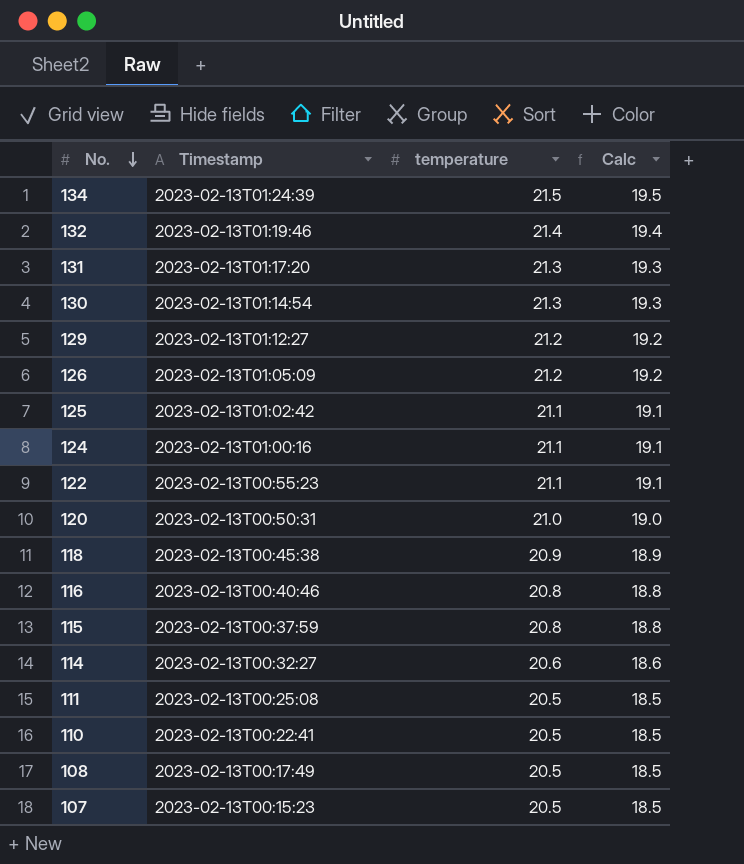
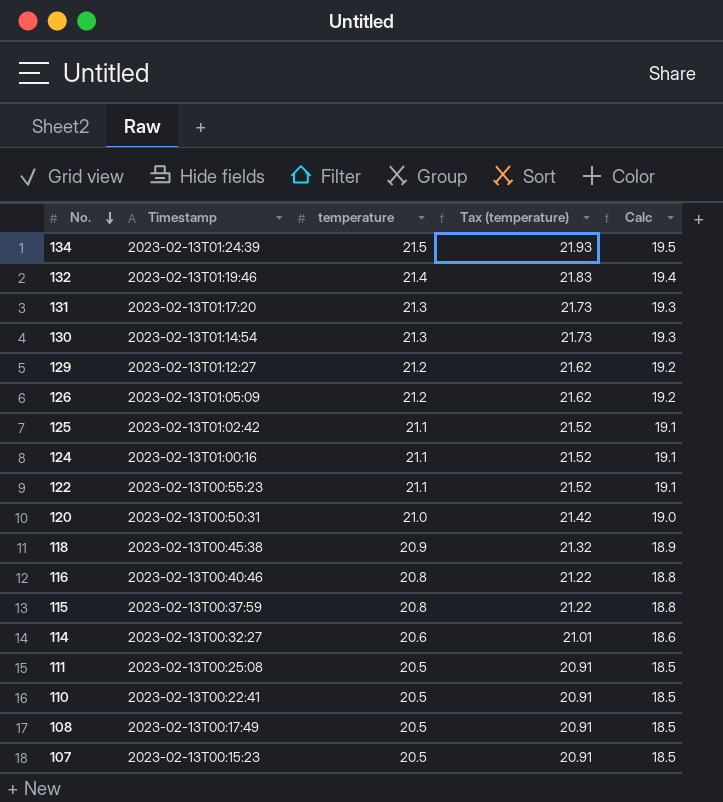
column Tax (temperature) | formula: none -> [temperature] * 1.02

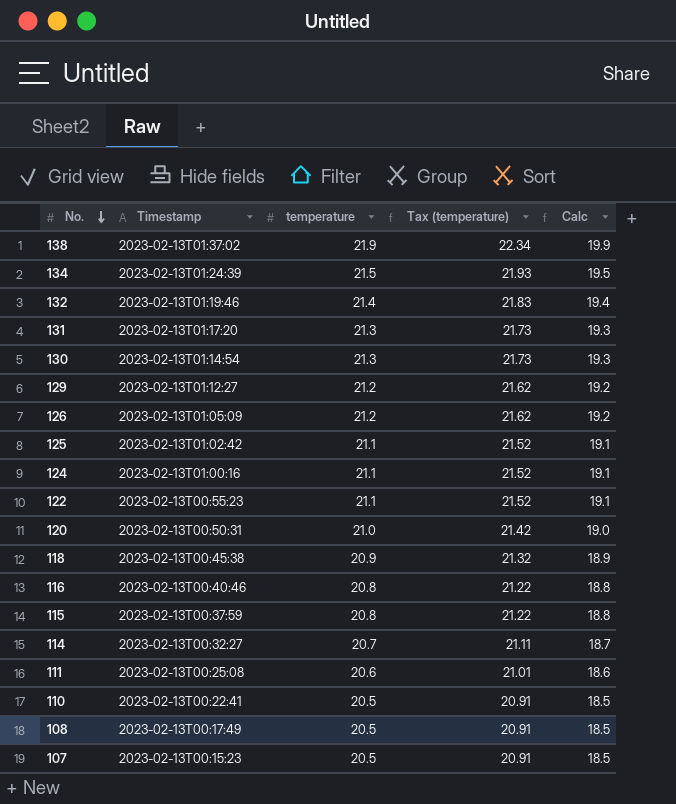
row 138: none -> 2023-02-13T01:37:02 | 21.9 | 22.34 | 19.9
114 | temperature: 20.6 -> 20.7
114 | Tax (temperature): 21.01 -> 21.11
114 | Calc: 18.6 -> 18.7
111 | temperature: 20.5 -> 20.6
111 | Tax (temperature): 20.91 -> 21.01
111 | Calc: 18.5 -> 18.6

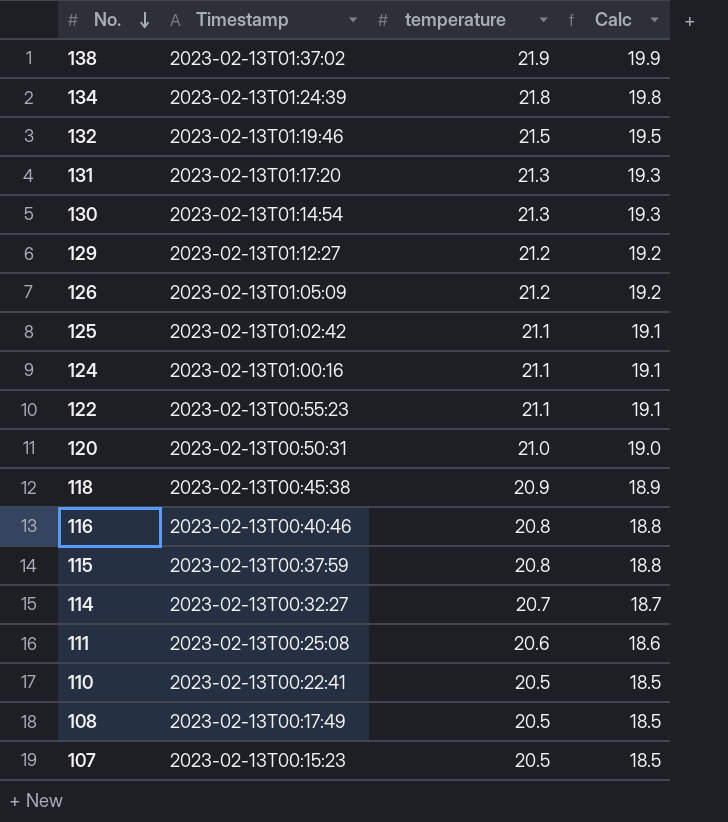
column Tax (temperature) | formula: [temperature] * 1.02 -> none
134 | temperature: 21.5 -> 21.8
134 | Calc: 19.5 -> 19.8
132 | temperature: 21.4 -> 21.5
132 | Calc: 19.4 -> 19.5

